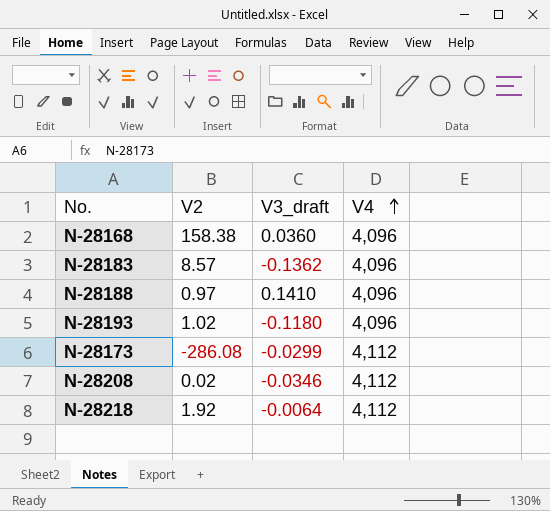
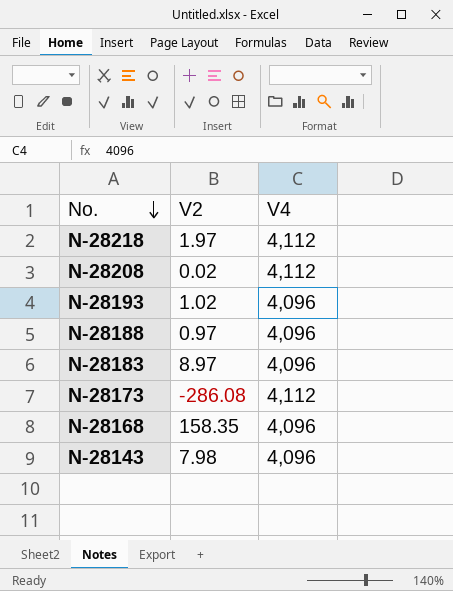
row order: V4 ascending -> No. descending
column V3_draft | position: 3 -> none
N-28218 | V2: 1.92 -> 1.97
N-28183 | V2: 8.57 -> 8.97
N-28168 | V2: 158.38 -> 158.35
row N-28143: none -> 7.98 | 4,096

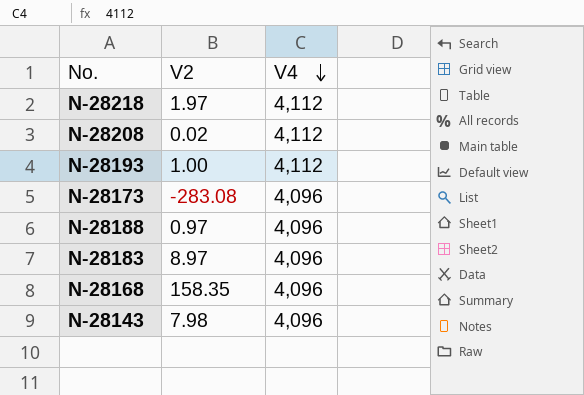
row order: No. descending -> V4 descending
N-28193 | V2: 1.02 -> 1.00
N-28193 | V4: 4,096 -> 4,112
N-28173 | V2: -286.08 -> -283.08
N-28173 | V4: 4,112 -> 4,096

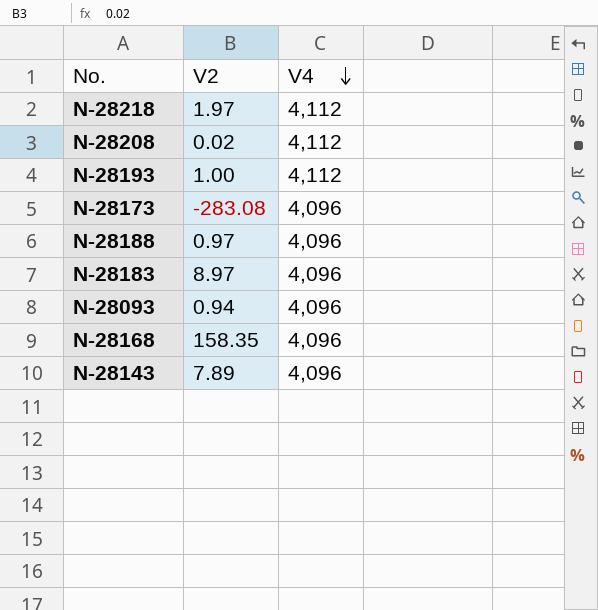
row N-28093: none -> 0.94 | 4,096
N-28143 | V2: 7.98 -> 7.89

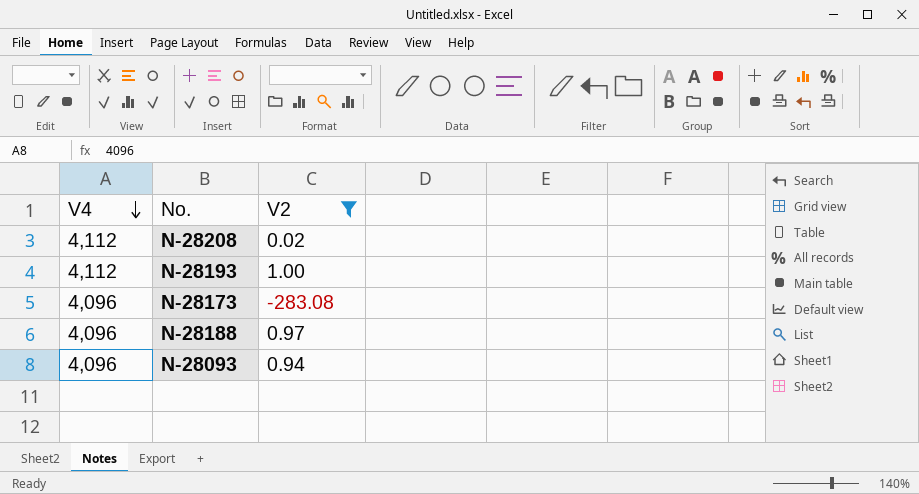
filter: none -> V2 <= 1.00
column V4 | position: 3 -> 1

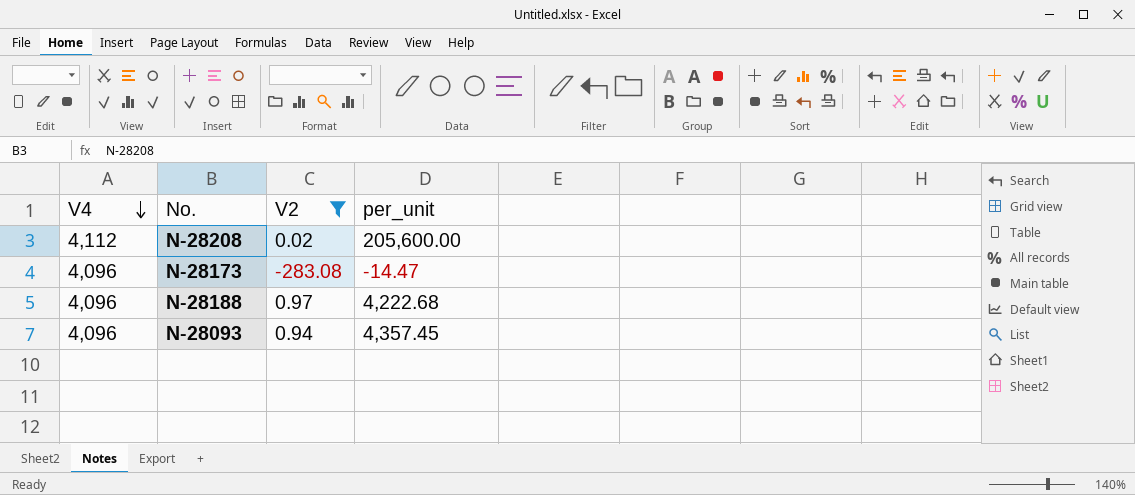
column per_unit | formula: none -> [V4] / [V2]
row N-28193: 4,112 | 1.00 -> none

